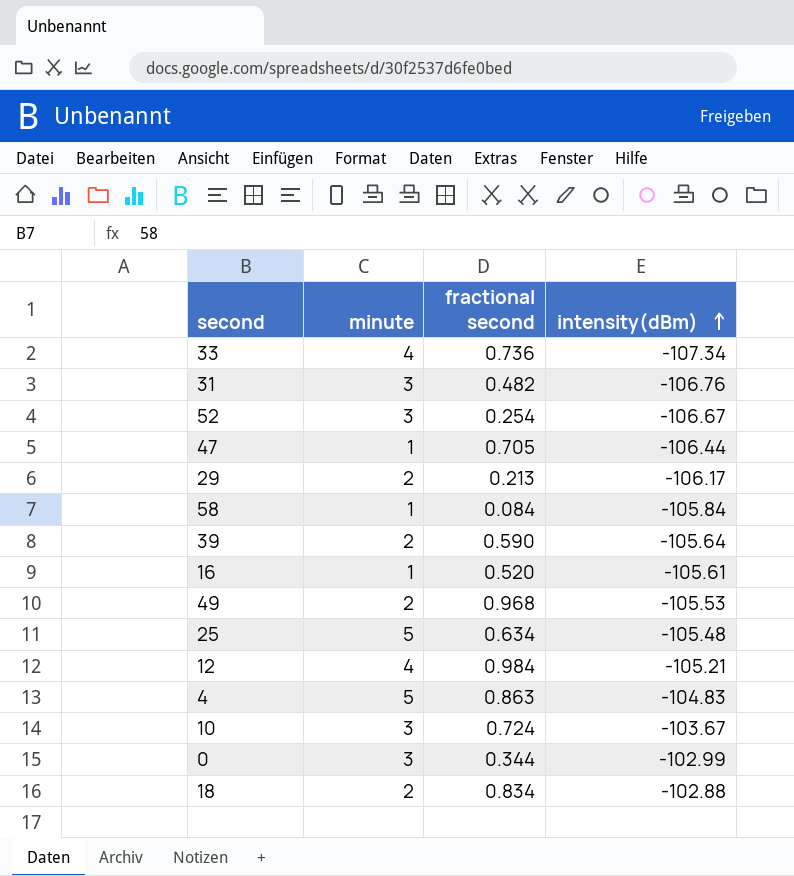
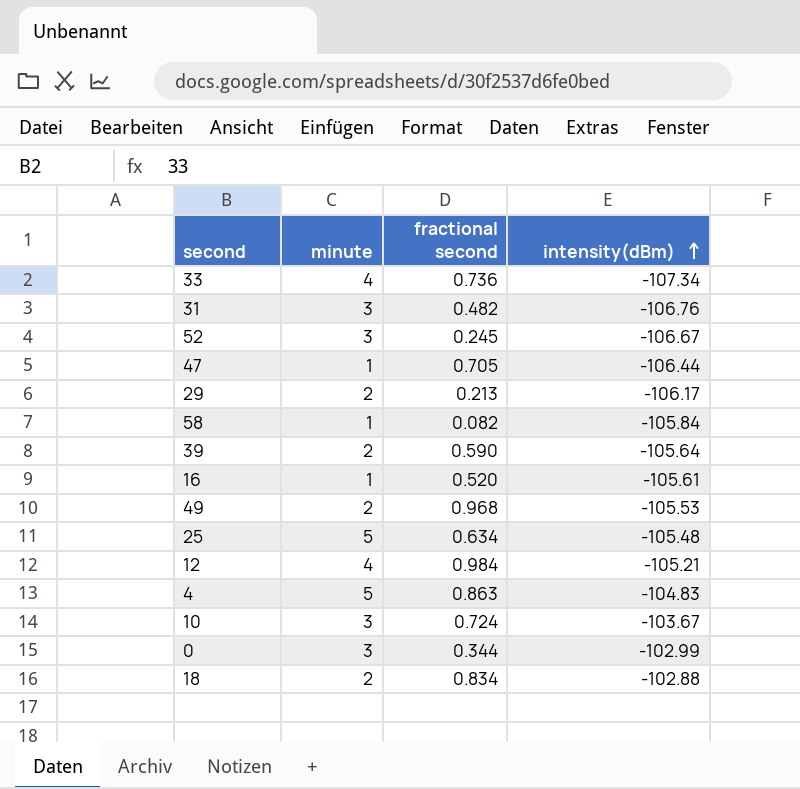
52 | fractional second: 0.254 -> 0.245
58 | fractional second: 0.084 -> 0.082

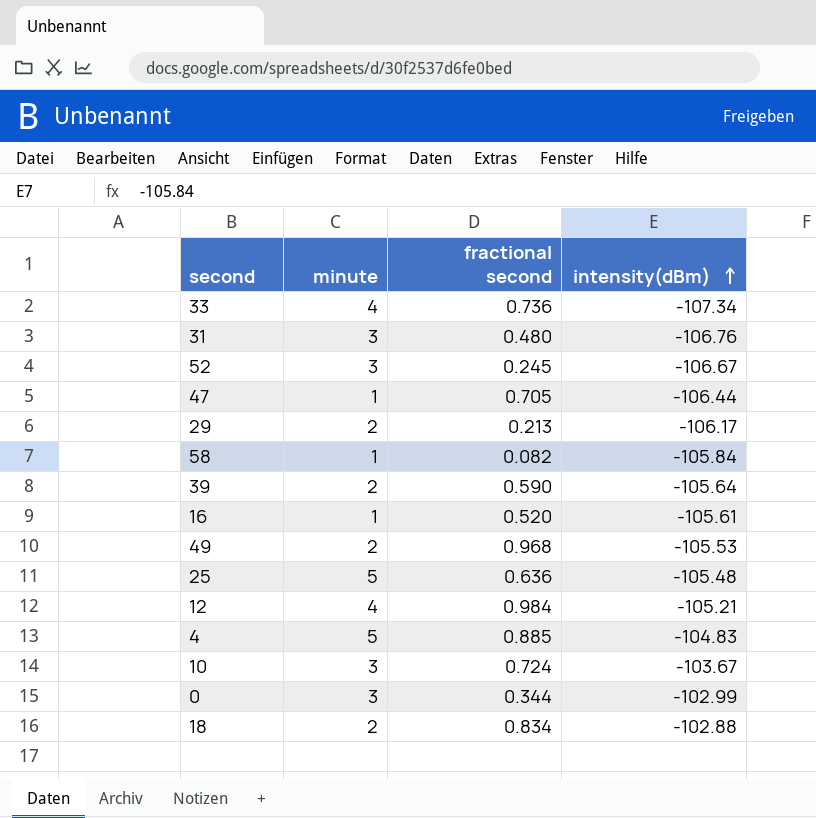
31 | fractional second: 0.482 -> 0.480
25 | fractional second: 0.634 -> 0.636
4 | fractional second: 0.863 -> 0.885

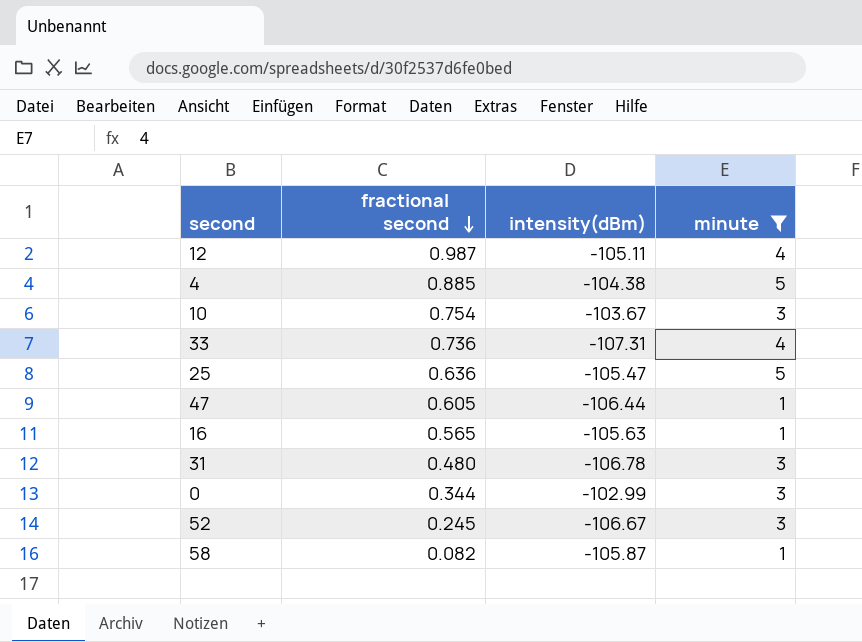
filter: none -> minute != 2
row order: intensity(dBm) ascending -> fractional second descending
column minute | position: 2 -> 4
12 | fractional second: 0.984 -> 0.987
12 | intensity(dBm): -105.21 -> -105.11
4 | intensity(dBm): -104.83 -> -104.38
10 | fractional second: 0.724 -> 0.754
33 | intensity(dBm): -107.34 -> -107.31
25 | intensity(dBm): -105.48 -> -105.47
47 | fractional second: 0.705 -> 0.605
16 | fractional second: 0.520 -> 0.565
16 | intensity(dBm): -105.61 -> -105.63
31 | intensity(dBm): -106.76 -> -106.78
58 | intensity(dBm): -105.84 -> -105.87

